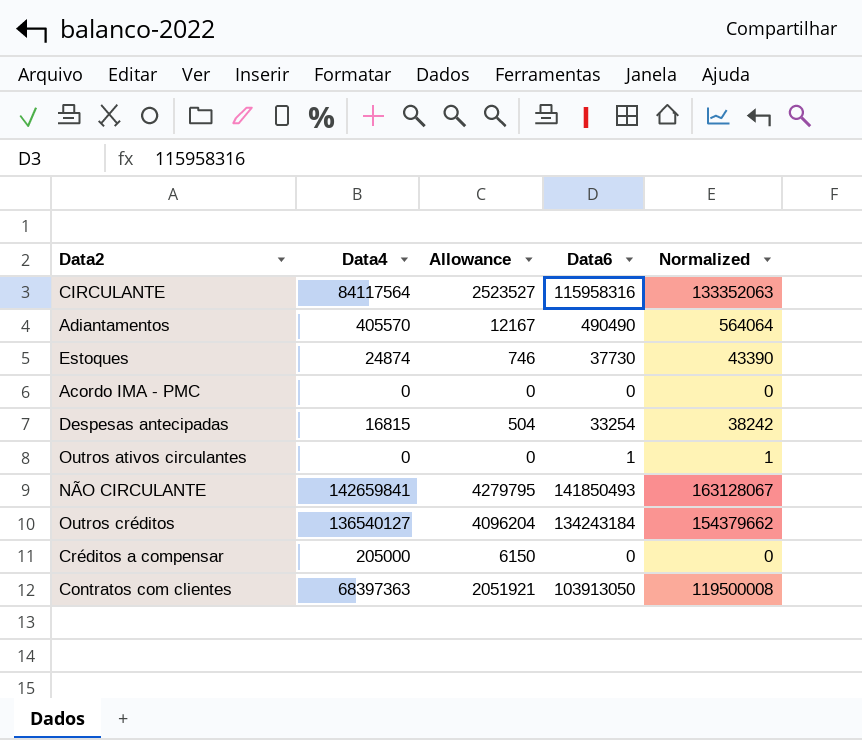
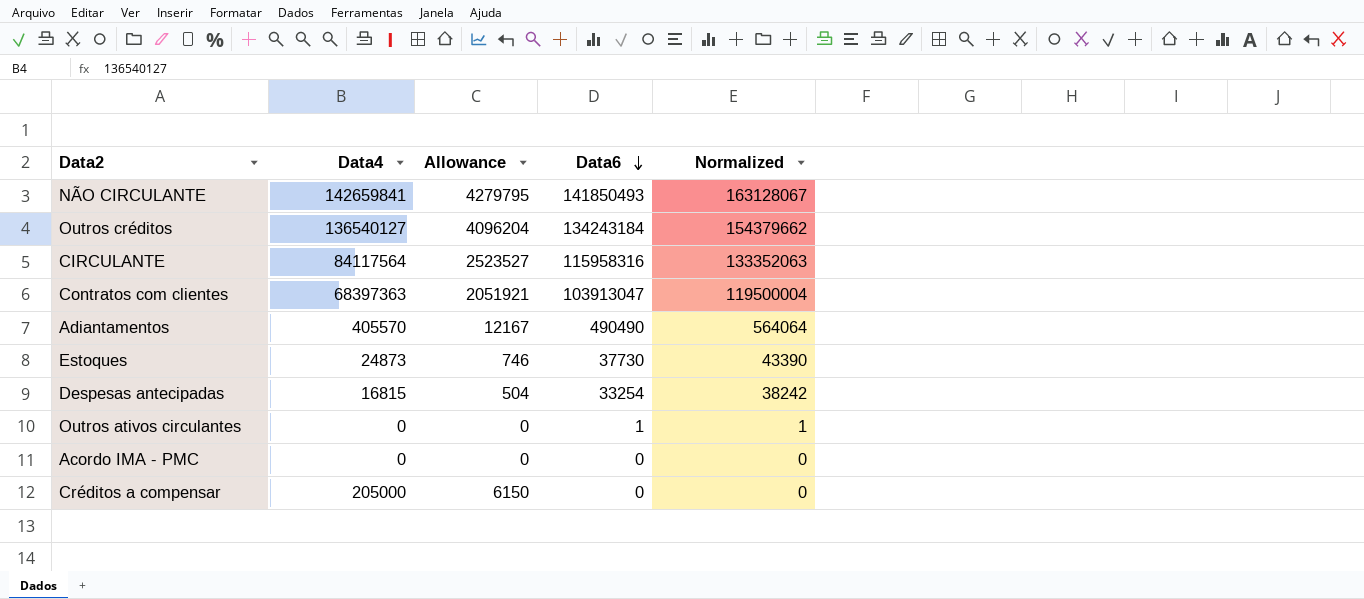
row order: none -> Data6 descending
Contratos com clientes | Data6: 103913050 -> 103913047
Contratos com clientes | Normalized: 119500008 -> 119500004
Estoques | Data4: 24874 -> 24873

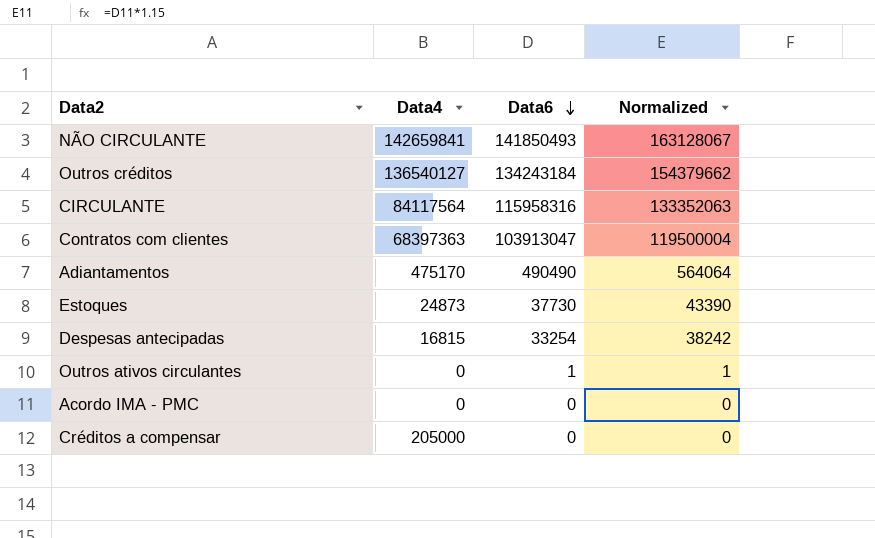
column Allowance | formula: [Data4] * 0.03 -> none
Adiantamentos | Data4: 405570 -> 475170

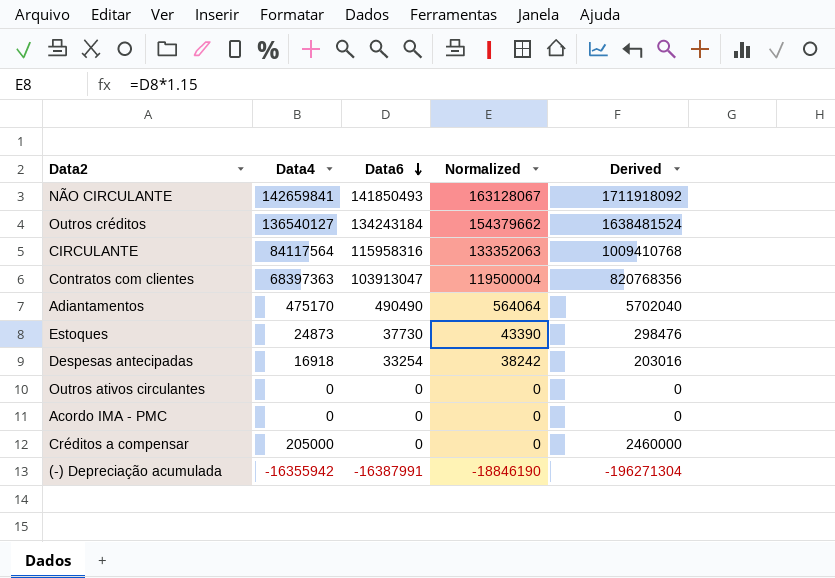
column Derived | formula: none -> [Data4] * 12
Despesas antecipadas | Data4: 16815 -> 16918
Outros ativos circulantes | Data6: 1 -> 0
Outros ativos circulantes | Normalized: 1 -> 0
row (-) Depreciação acumulada: none -> -16355942 | -16387991 | -18846190 | -196271304

